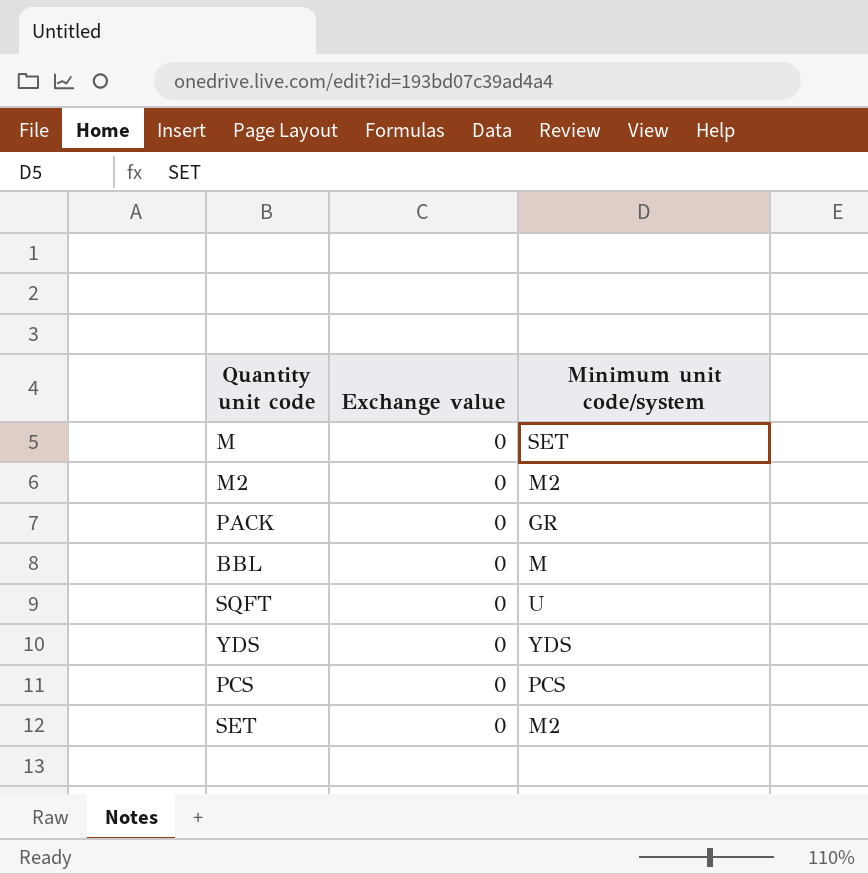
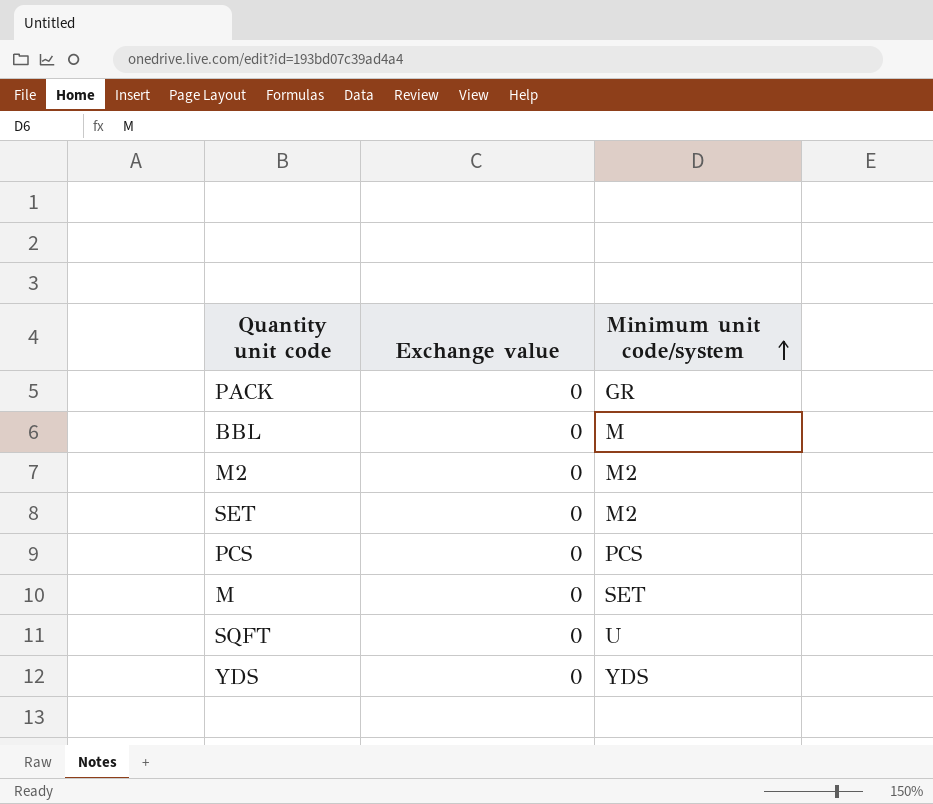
row order: none -> Minimum unit code/system ascending

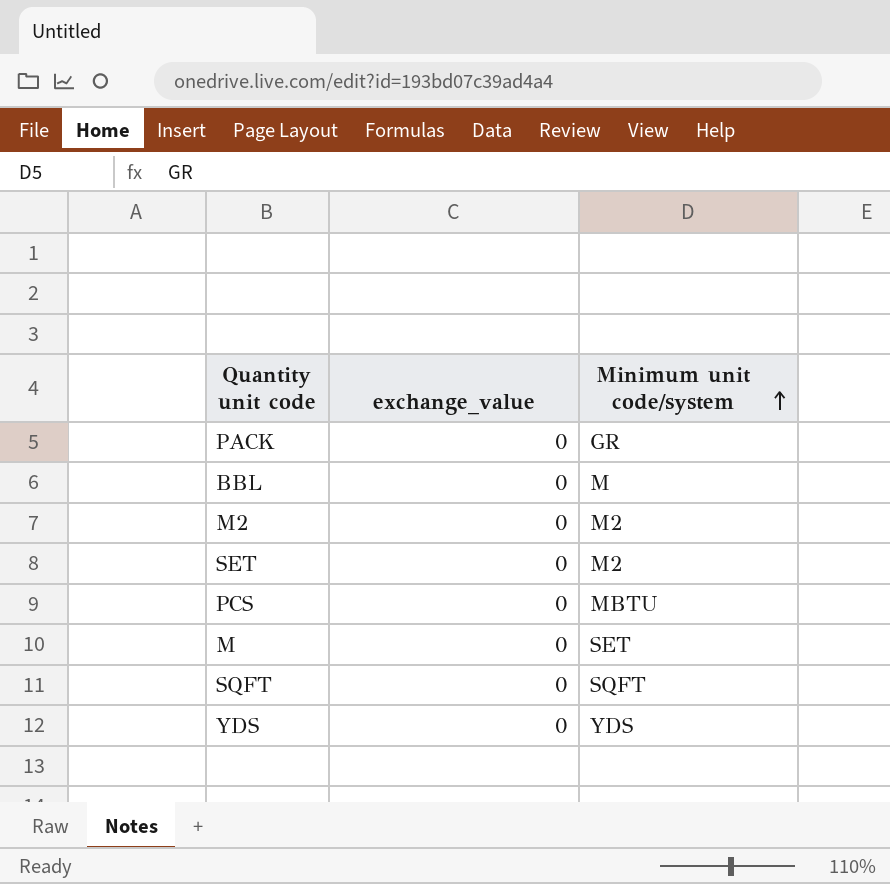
column name: Exchange value -> exchange_value
PCS | Minimum unit code/system: PCS -> MBTU
SQFT | Minimum unit code/system: U -> SQFT

